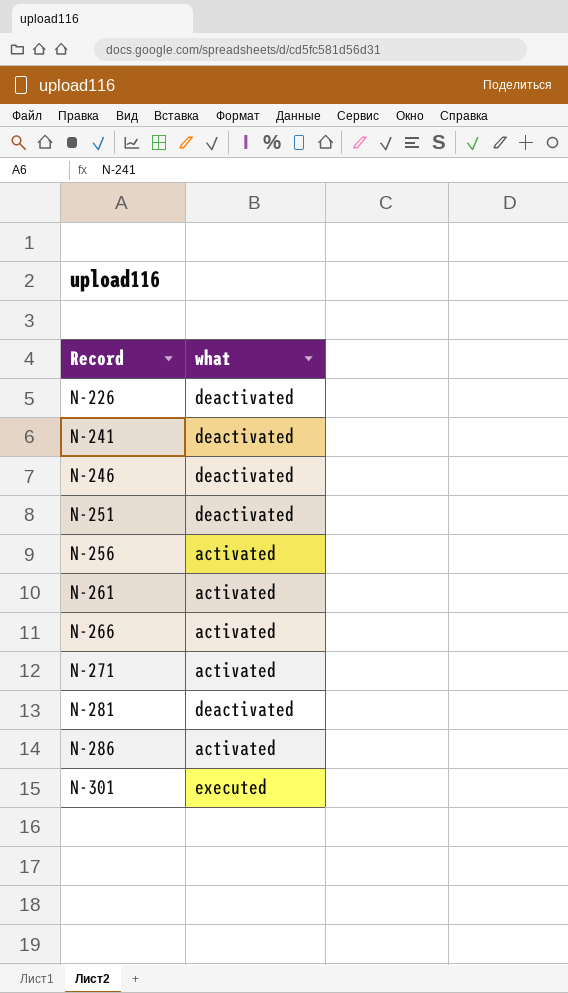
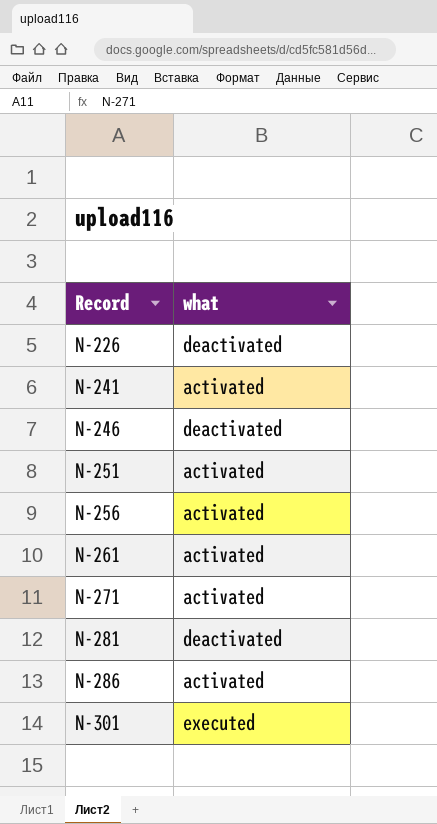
row N-266: activated -> none
N-241 | what: deactivated -> activated
N-251 | what: deactivated -> activated

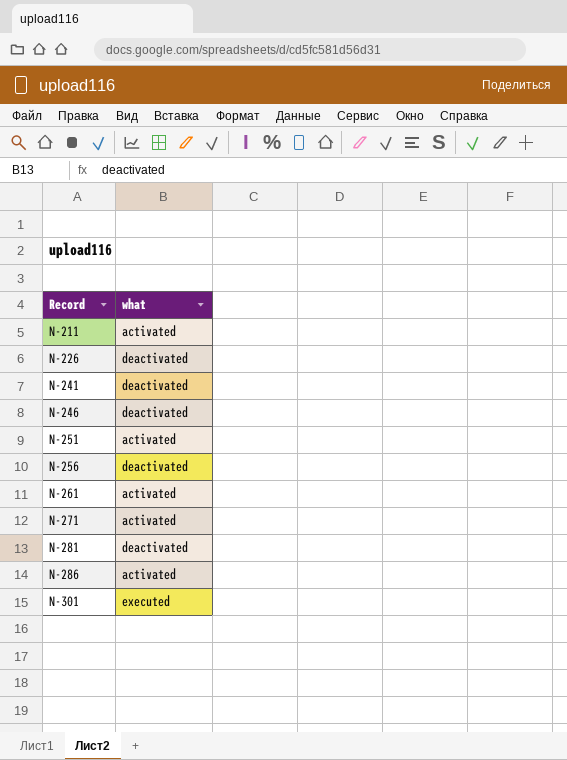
row N-211: none -> activated
N-241 | what: activated -> deactivated
N-256 | what: activated -> deactivated

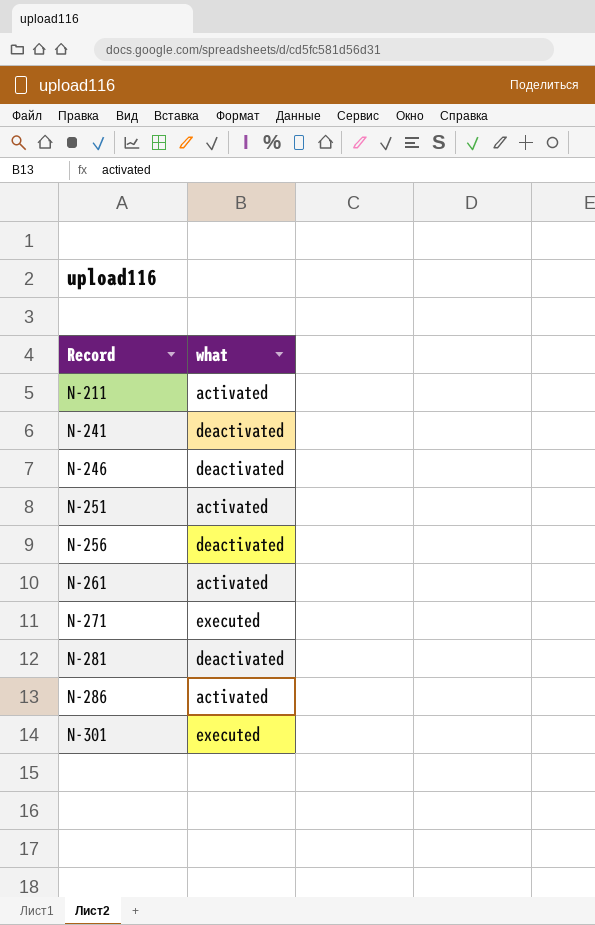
row N-226: deactivated -> none
N-271 | what: activated -> executed

